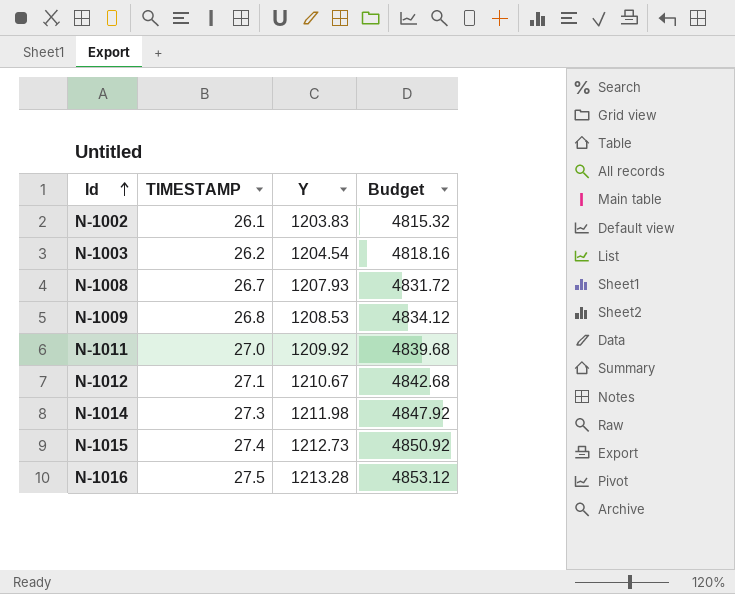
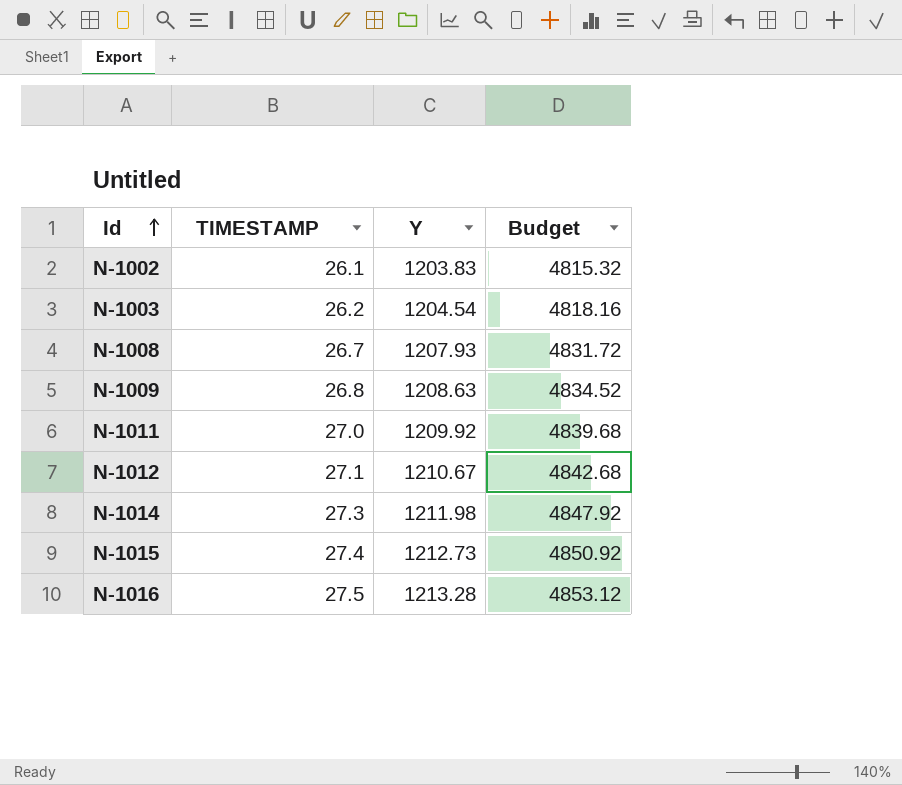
N-1009 | Y: 1208.53 -> 1208.63
N-1009 | Budget: 4834.12 -> 4834.52

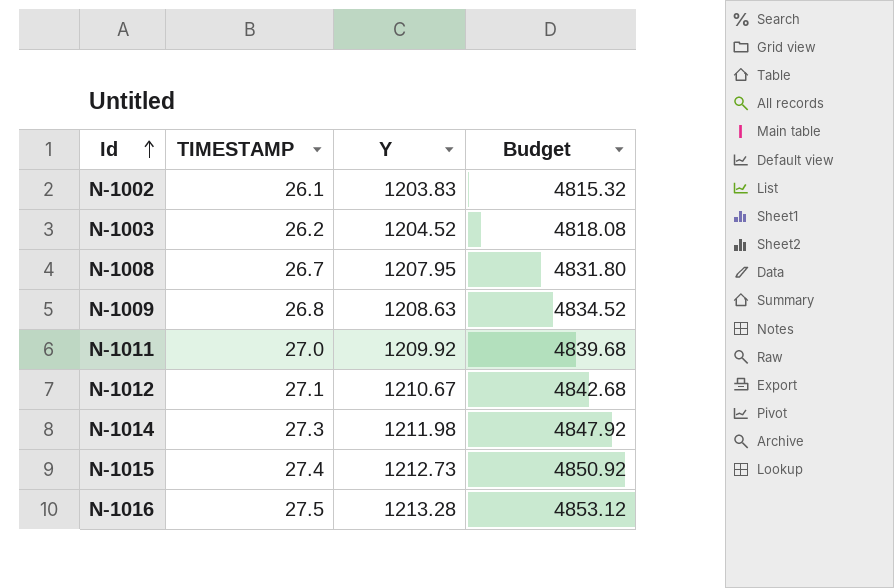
N-1003 | Y: 1204.54 -> 1204.52
N-1003 | Budget: 4818.16 -> 4818.08
N-1008 | Y: 1207.93 -> 1207.95
N-1008 | Budget: 4831.72 -> 4831.80

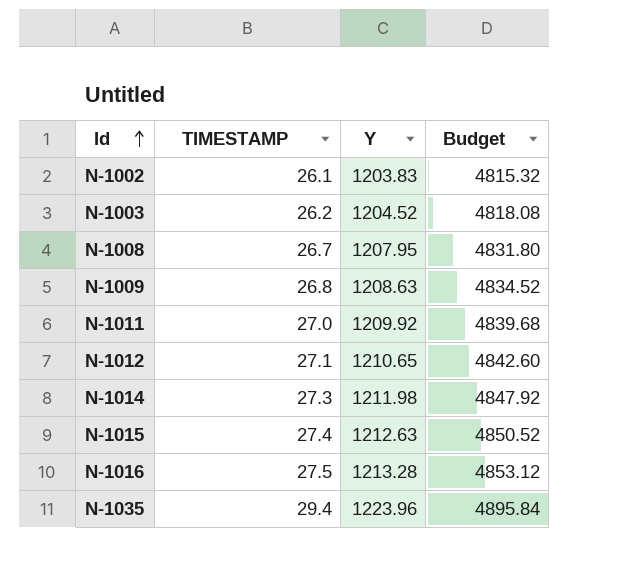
N-1012 | Y: 1210.67 -> 1210.65
N-1012 | Budget: 4842.68 -> 4842.60
N-1015 | Y: 1212.73 -> 1212.63
N-1015 | Budget: 4850.92 -> 4850.52
row N-1035: none -> 29.4 | 1223.96 | 4895.84

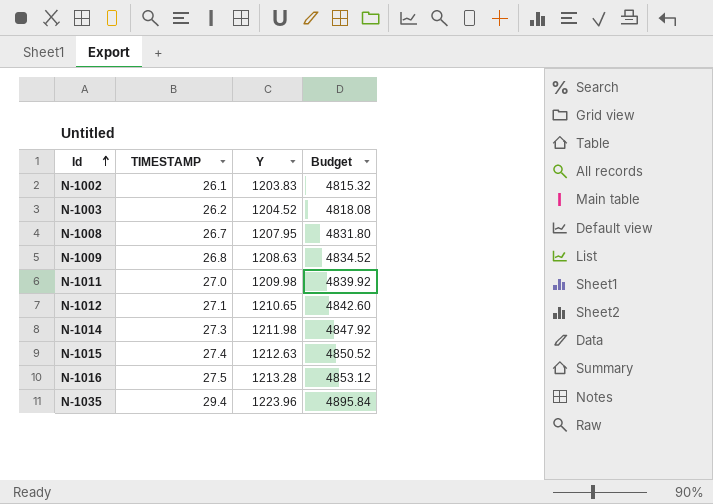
N-1011 | Y: 1209.92 -> 1209.98
N-1011 | Budget: 4839.68 -> 4839.92

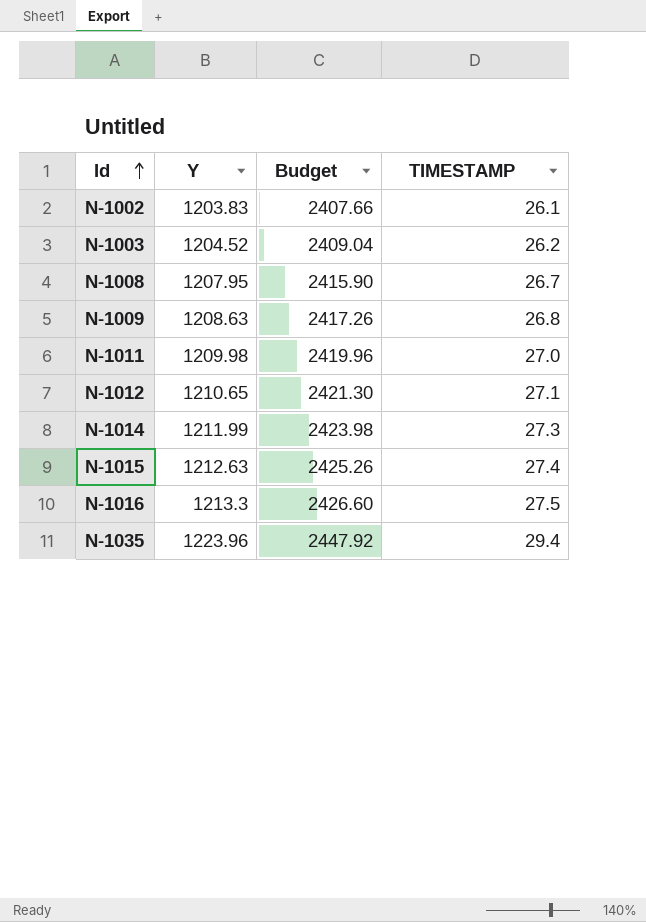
column Budget | formula: [Y] * 4 -> [Y] * 2
column TIMESTAMP | position: 2 -> 4
N-1014 | Y: 1211.98 -> 1211.99
N-1016 | Y: 1213.28 -> 1213.3

